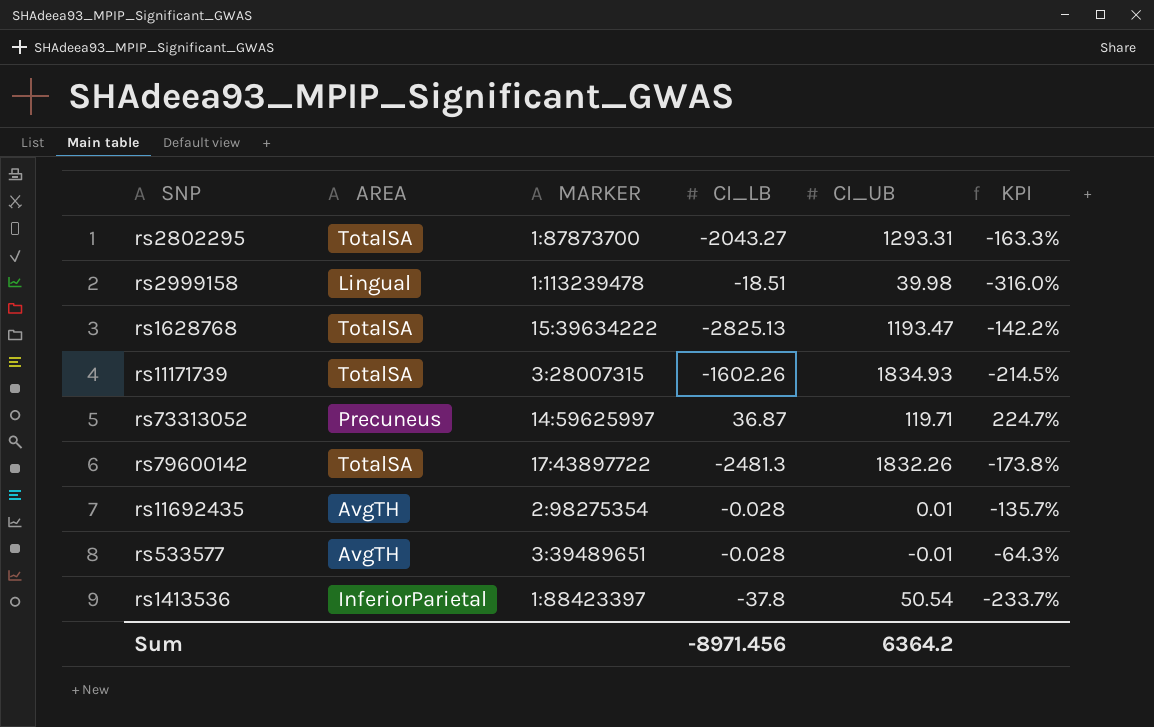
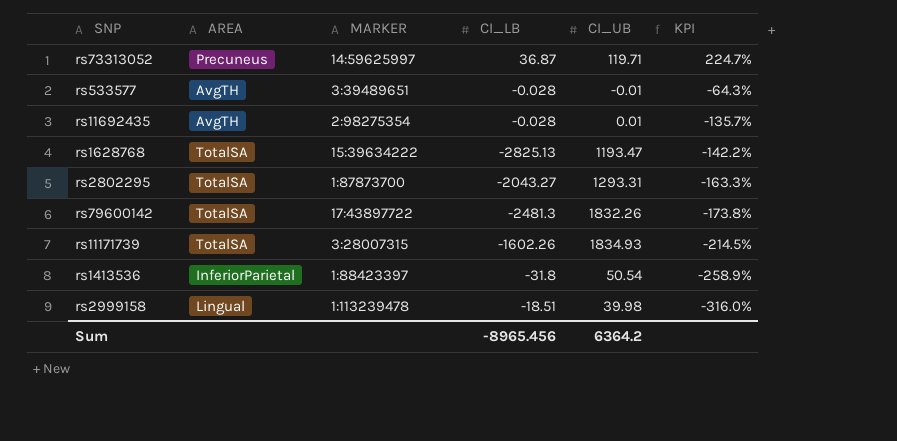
row order: none -> KPI descending
rs1413536 | CI_LB: -37.8 -> -31.8
rs1413536 | KPI: -233.7% -> -258.9%
Sum | CI_LB: -8971.456 -> -8965.456

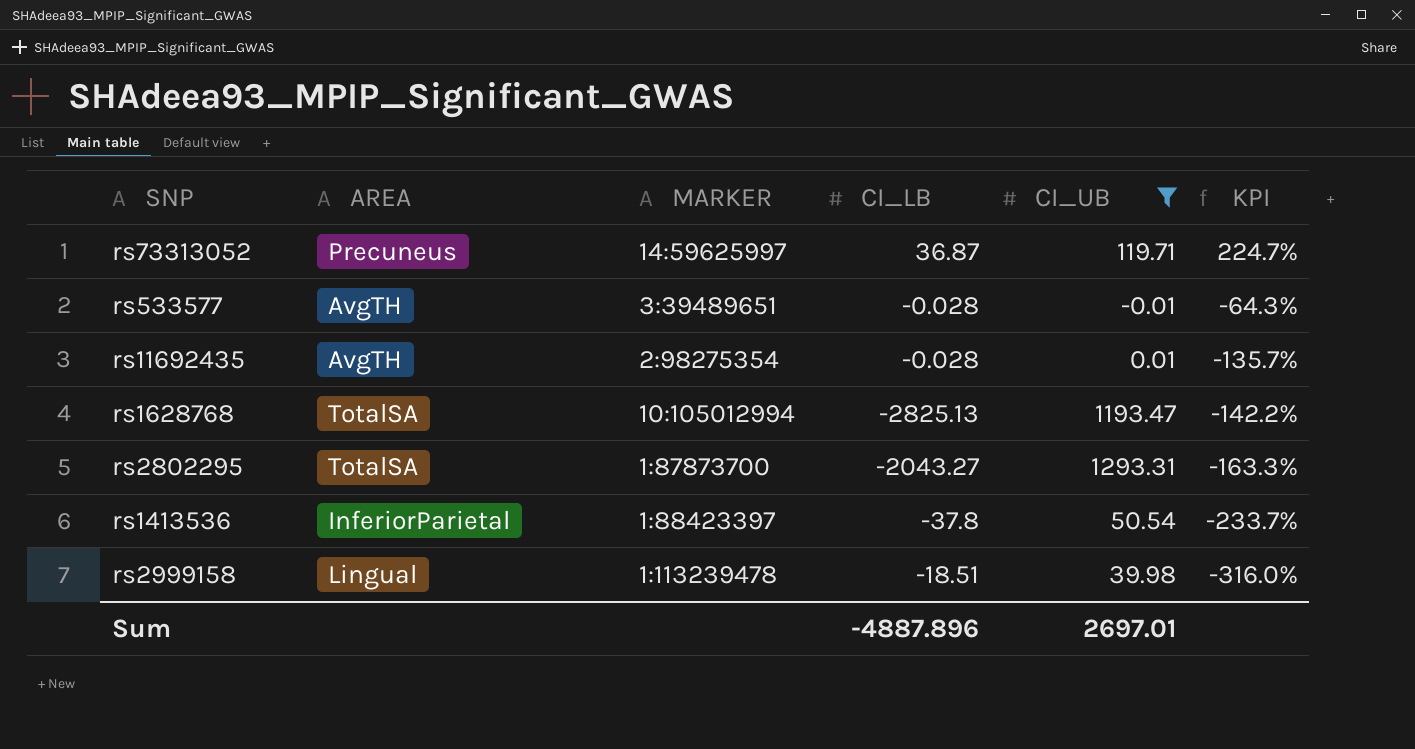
filter: none -> CI_UB <= 1293.31
rs1628768 | MARKER: 15:39634222 -> 10:105012994
rs1413536 | CI_LB: -31.8 -> -37.8
rs1413536 | KPI: -258.9% -> -233.7%
Sum | CI_LB: -8965.456 -> -4887.896
Sum | CI_UB: 6364.2 -> 2697.01

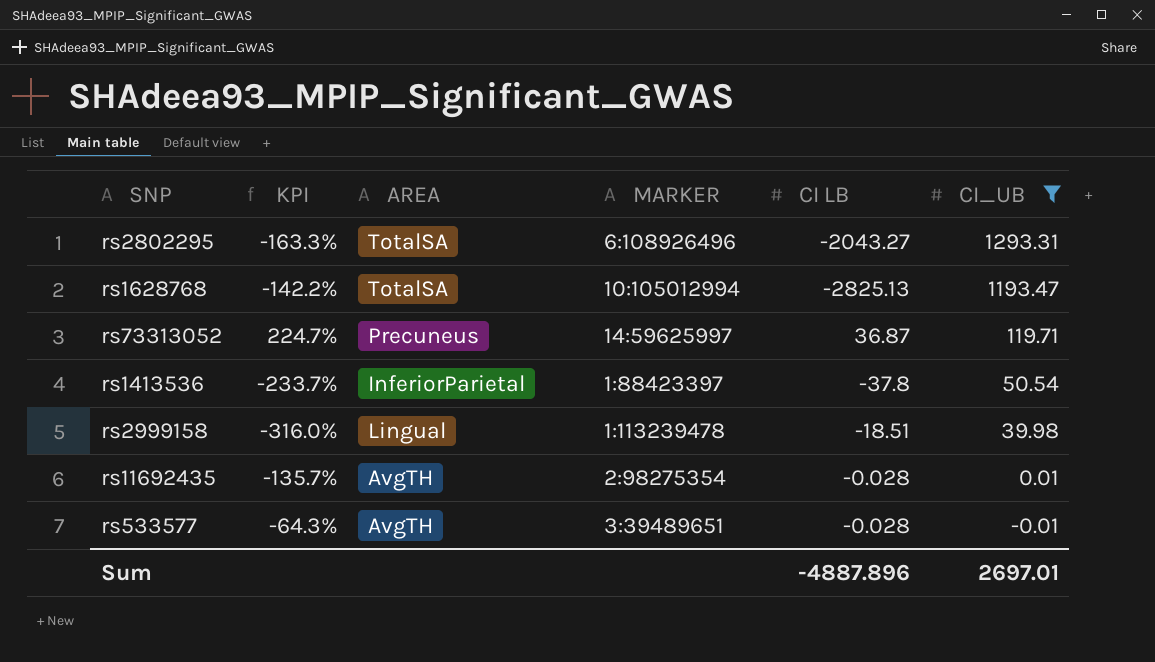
row order: KPI descending -> CI_UB descending
column KPI | position: 6 -> 2
column name: CI_LB -> CI LB
rs2802295 | MARKER: 1:87873700 -> 6:108926496

